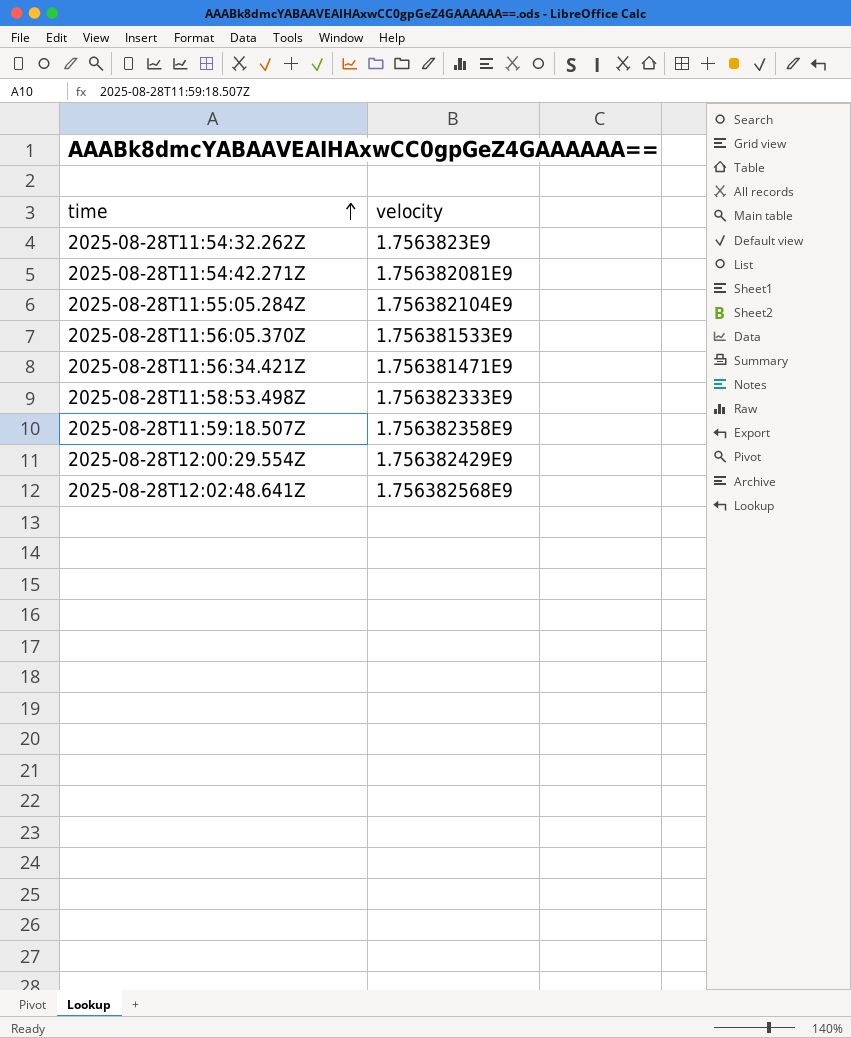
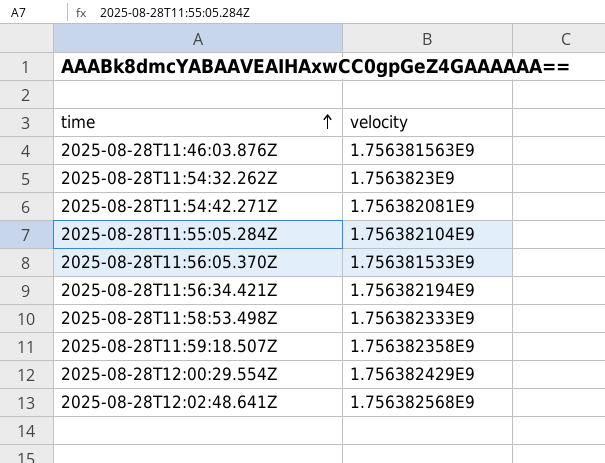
row 2025-08-28T11:46:03.876Z: none -> 1.756381563E9
2025-08-28T11:56:34.421Z | velocity: 1.756381471E9 -> 1.756382194E9

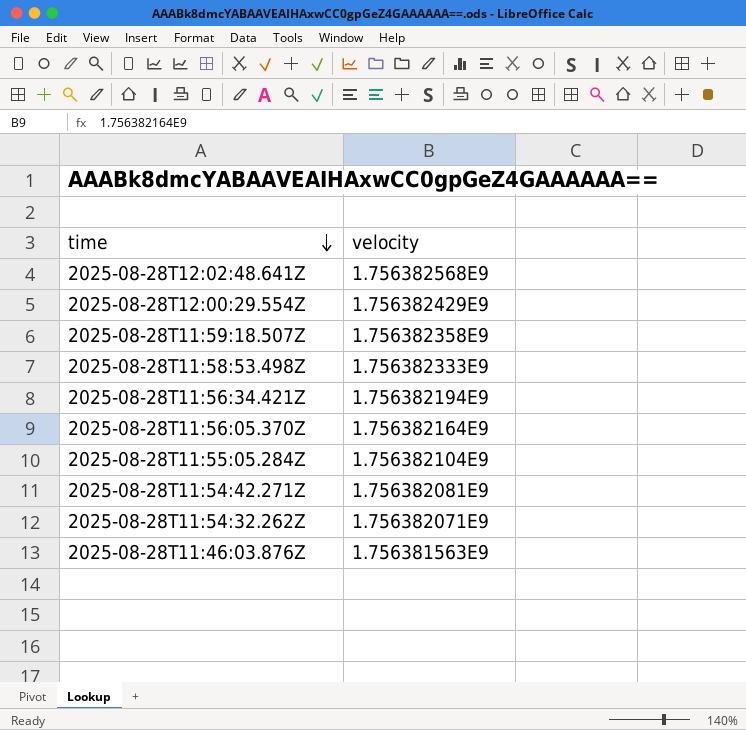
row order: time ascending -> time descending
2025-08-28T11:56:05.370Z | velocity: 1.756381533E9 -> 1.756382164E9
2025-08-28T11:54:32.262Z | velocity: 1.7563823E9 -> 1.756382071E9

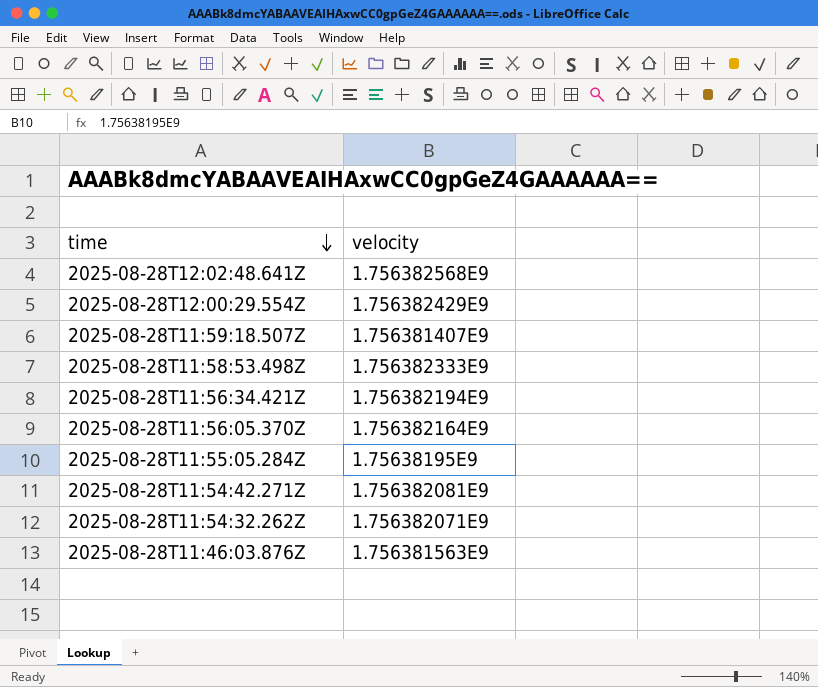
2025-08-28T11:59:18.507Z | velocity: 1.756382358E9 -> 1.756381407E9
2025-08-28T11:55:05.284Z | velocity: 1.756382104E9 -> 1.75638195E9

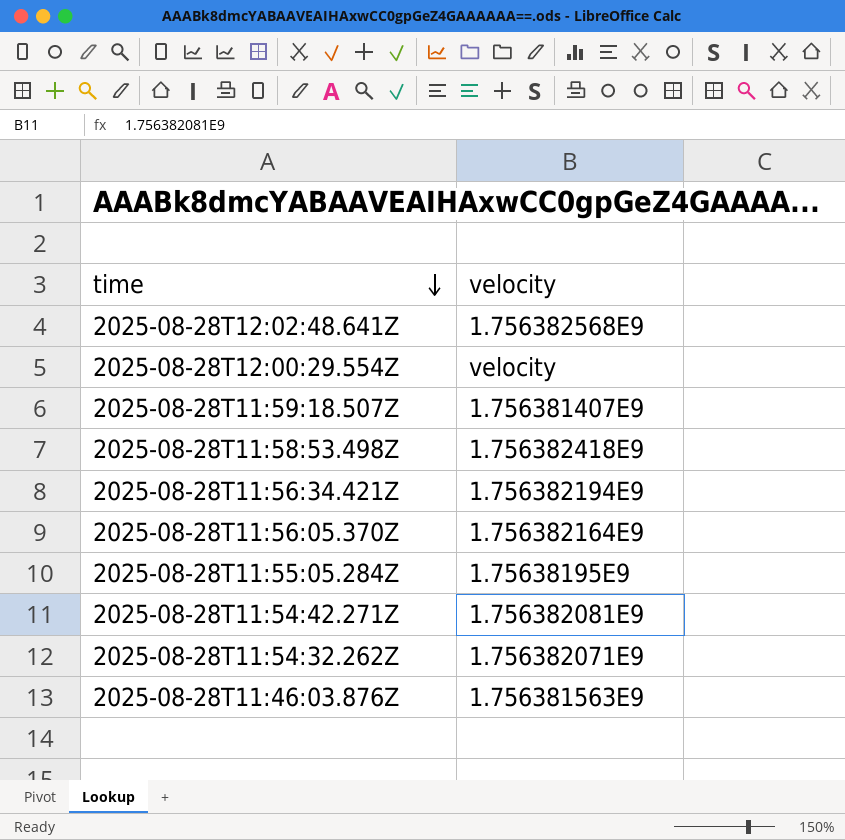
2025-08-28T12:00:29.554Z | velocity: 1.756382429E9 -> velocity
2025-08-28T11:58:53.498Z | velocity: 1.756382333E9 -> 1.756382418E9

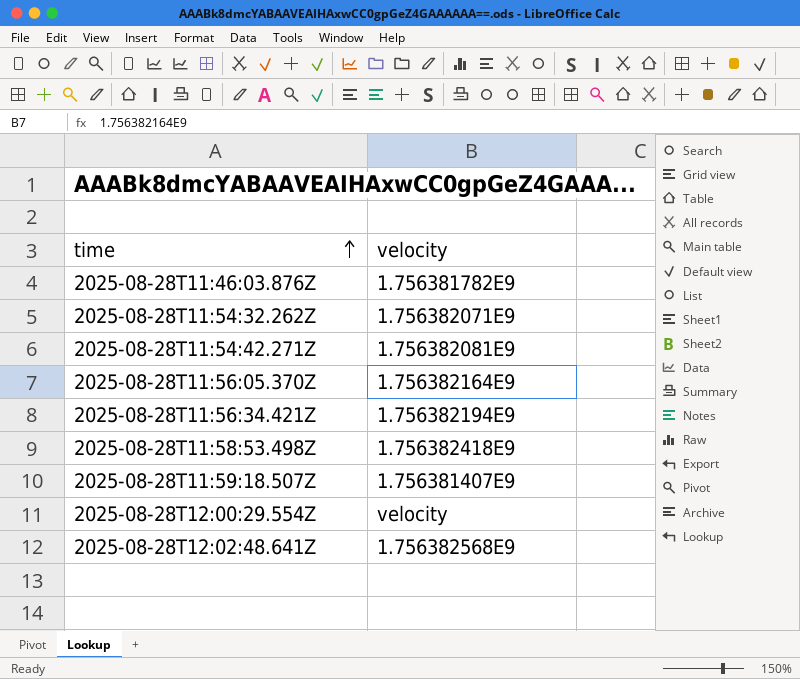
row order: time descending -> time ascending
row 2025-08-28T11:55:05.284Z: 1.75638195E9 -> none
2025-08-28T11:46:03.876Z | velocity: 1.756381563E9 -> 1.756381782E9

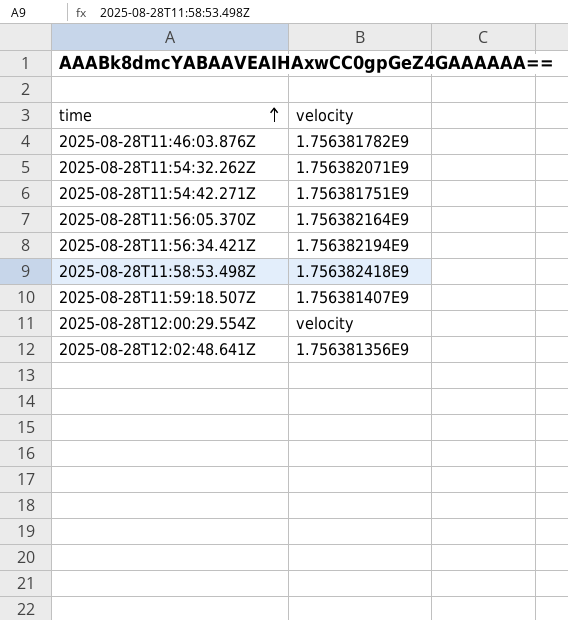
2025-08-28T11:54:42.271Z | velocity: 1.756382081E9 -> 1.756381751E9
2025-08-28T12:02:48.641Z | velocity: 1.756382568E9 -> 1.756381356E9

